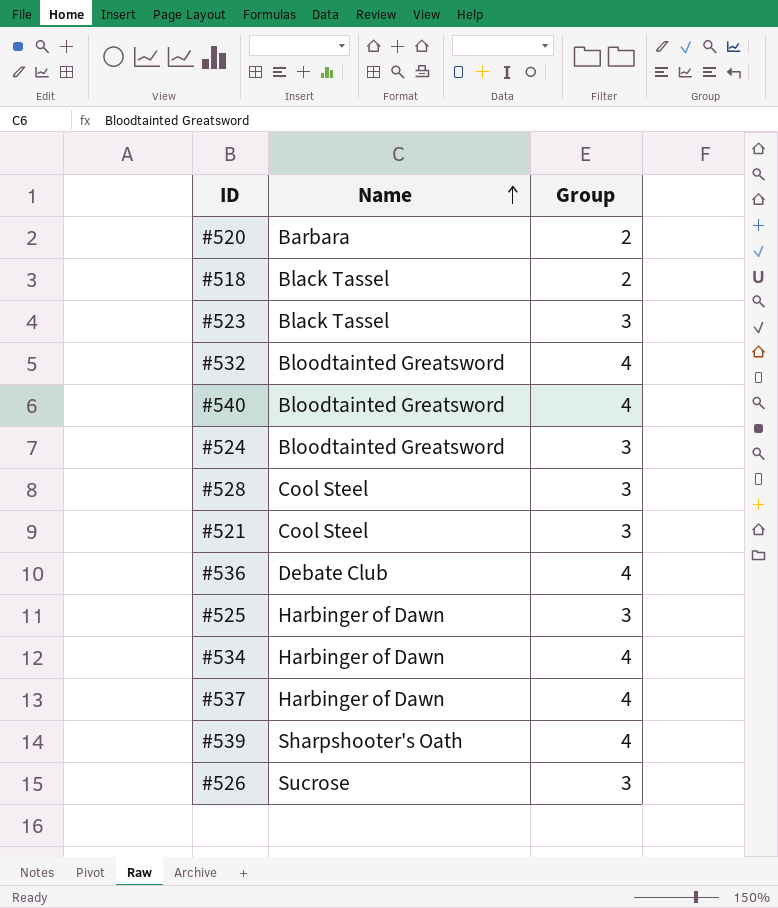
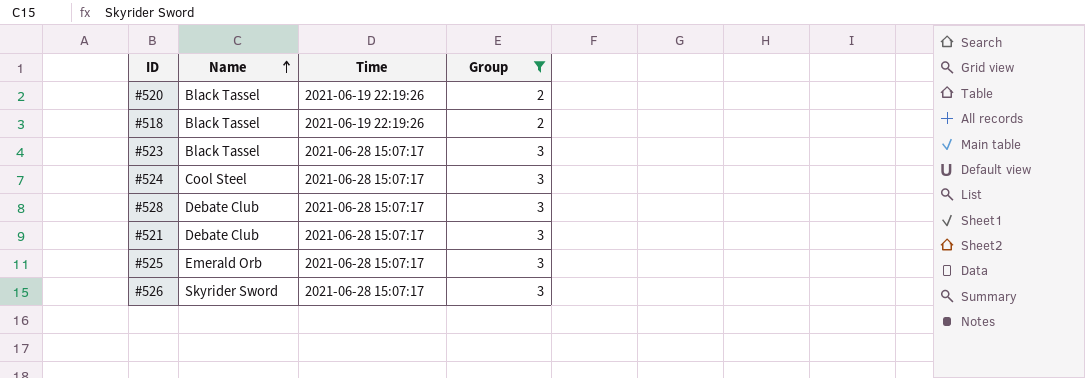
filter: none -> Group != 4
column Time | position: none -> 3
#520 | Name: Barbara -> Black Tassel
#524 | Name: Bloodtainted Greatsword -> Cool Steel
#528 | Name: Cool Steel -> Debate Club
#521 | Name: Cool Steel -> Debate Club
#525 | Name: Harbinger of Dawn -> Emerald Orb
#526 | Name: Sucrose -> Skyrider Sword

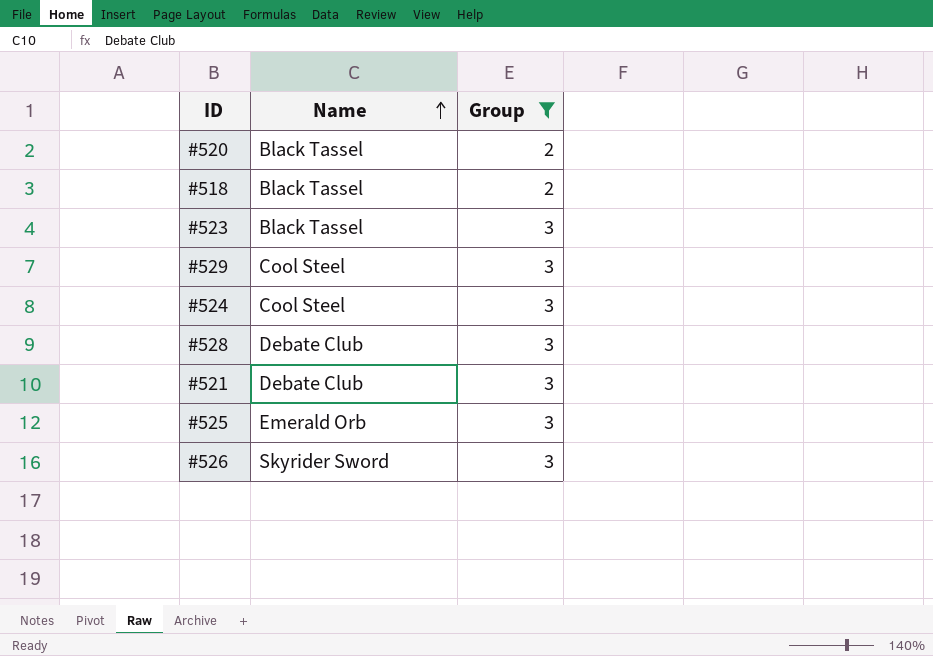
column Time | position: 3 -> none
row #529: none -> Cool Steel | 3

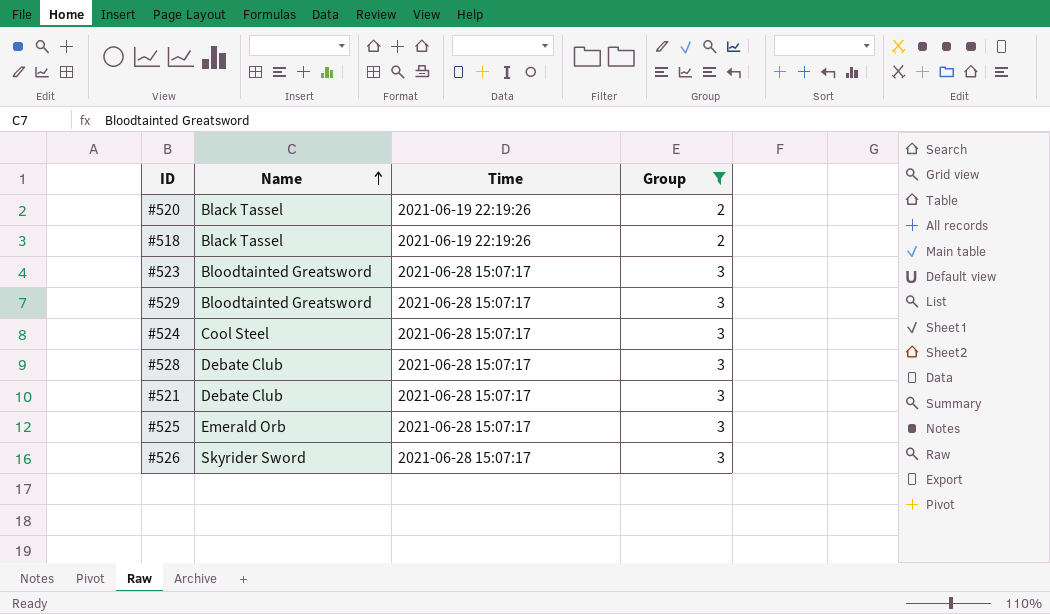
column Time | position: none -> 3
#523 | Name: Black Tassel -> Bloodtainted Greatsword
#529 | Name: Cool Steel -> Bloodtainted Greatsword

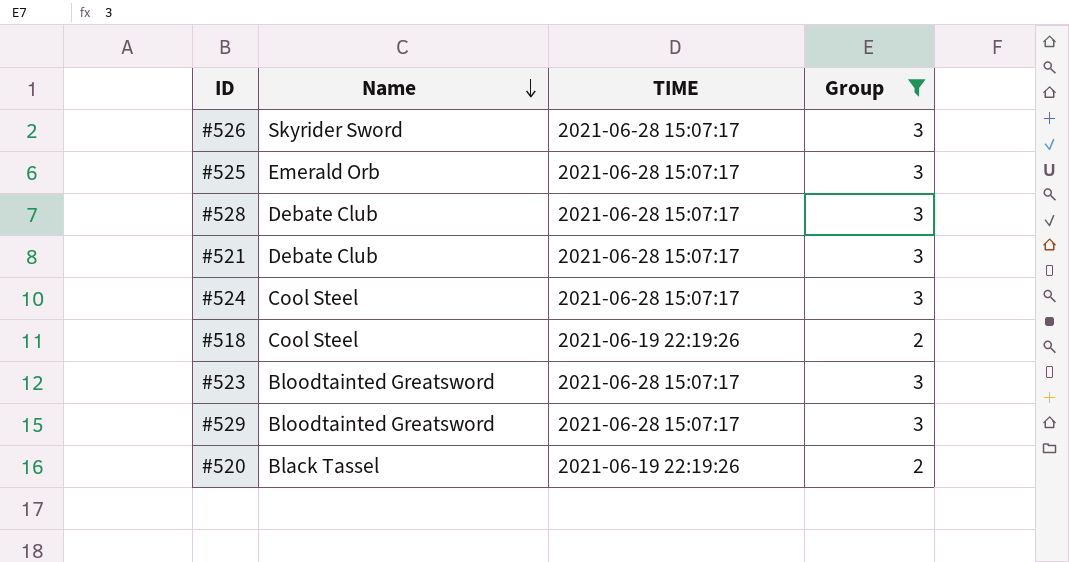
row order: Name ascending -> Name descending
column name: Time -> TIME
#518 | Name: Black Tassel -> Cool Steel

